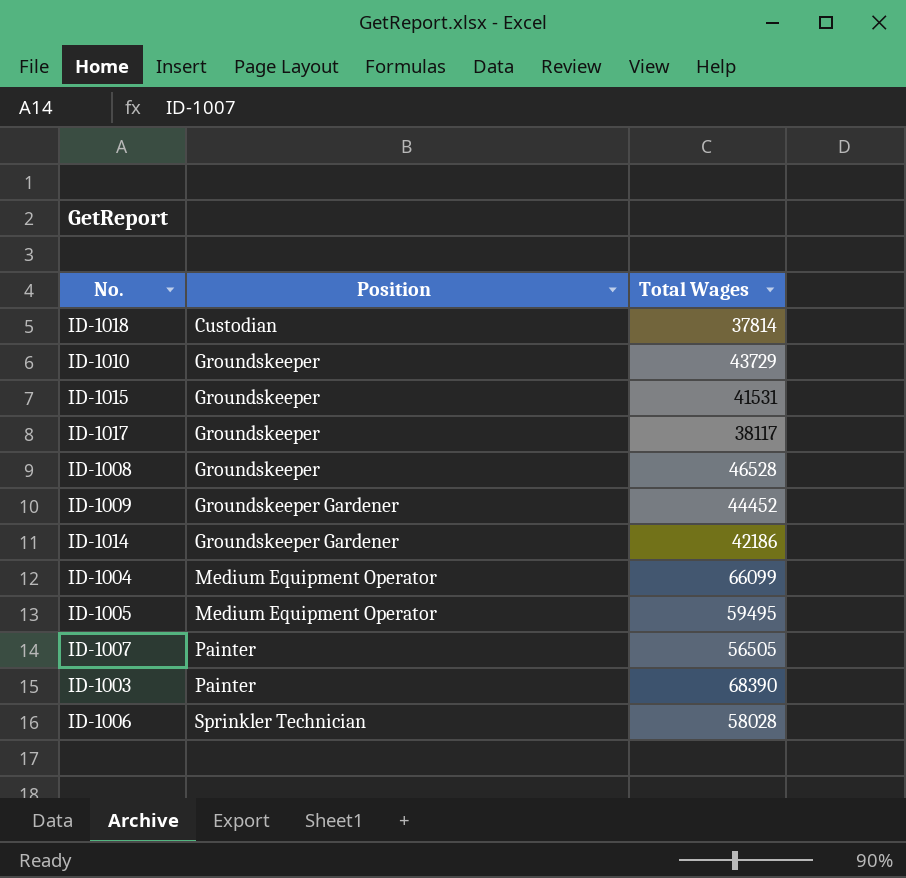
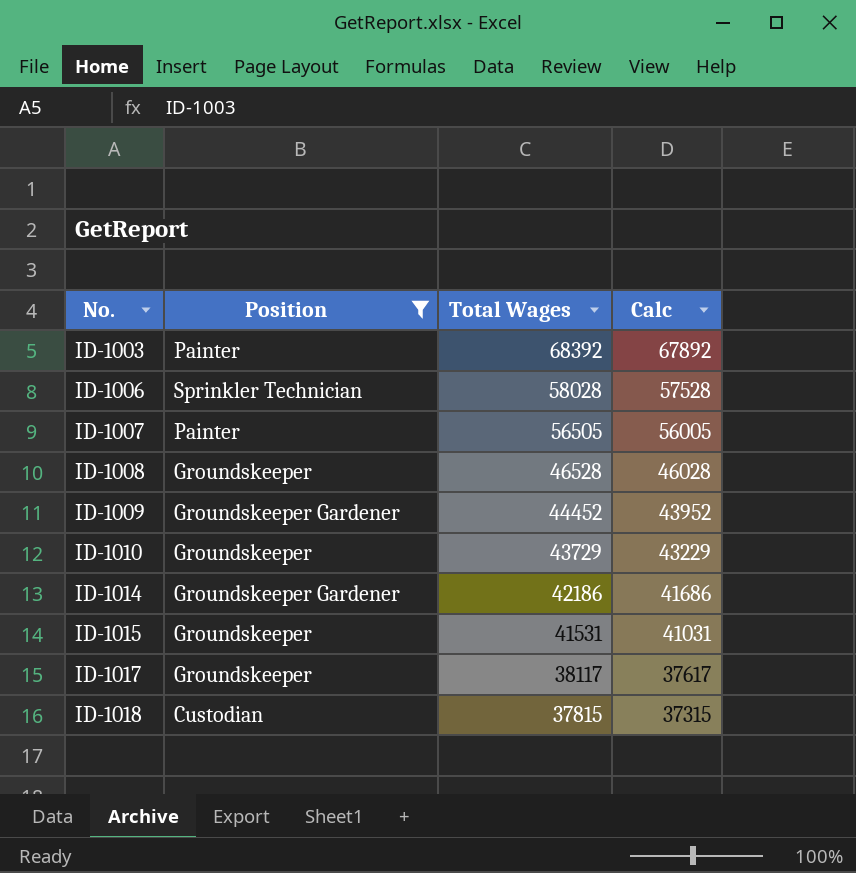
filter: none -> Position != Medium Equipment Operator
row order: Position ascending -> No. ascending
column Calc | formula: none -> [Total Wages] - 500
ID-1003 | Total Wages: 68390 -> 68392
ID-1018 | Total Wages: 37814 -> 37815

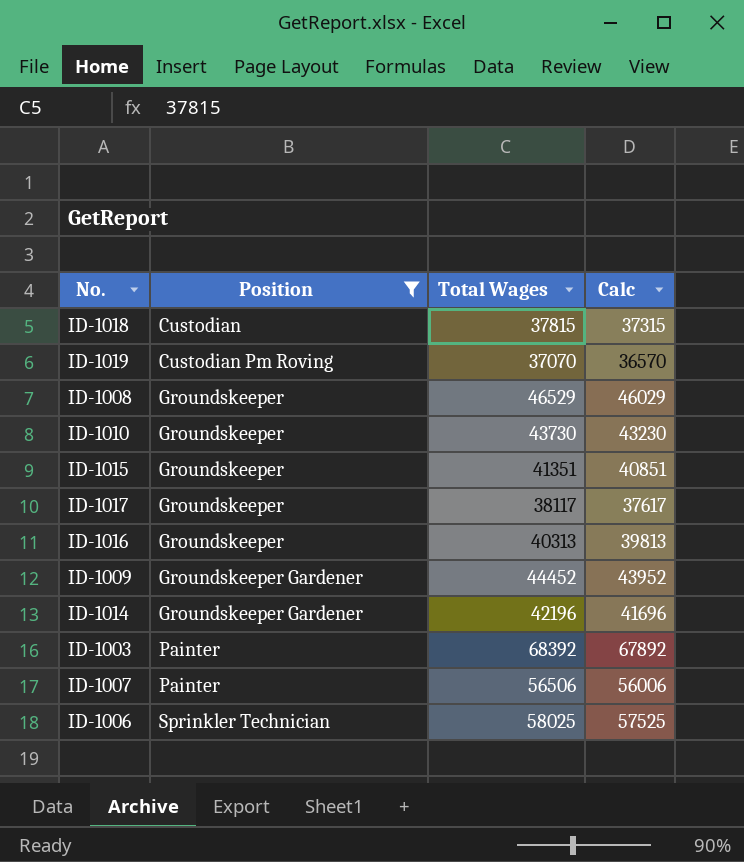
row order: No. ascending -> Position ascending
row ID-1019: none -> Custodian Pm Roving | 37070 | 36570
ID-1008 | Total Wages: 46528 -> 46529
ID-1008 | Calc: 46028 -> 46029
ID-1010 | Total Wages: 43729 -> 43730
ID-1010 | Calc: 43229 -> 43230
ID-1015 | Total Wages: 41531 -> 41351
ID-1015 | Calc: 41031 -> 40851
row ID-1016: none -> Groundskeeper | 40313 | 39813
ID-1014 | Total Wages: 42186 -> 42196
ID-1014 | Calc: 41686 -> 41696
ID-1007 | Total Wages: 56505 -> 56506
ID-1007 | Calc: 56005 -> 56006
ID-1006 | Total Wages: 58028 -> 58025
ID-1006 | Calc: 57528 -> 57525

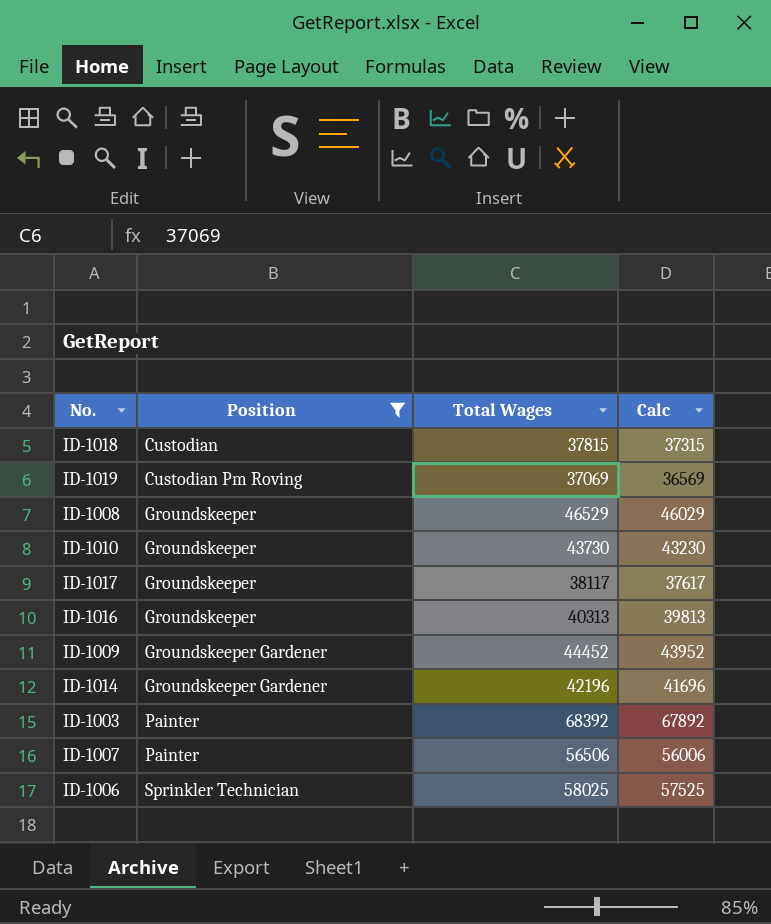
row ID-1015: Groundskeeper | 41351 | 40851 -> none
ID-1019 | Total Wages: 37070 -> 37069
ID-1019 | Calc: 36570 -> 36569

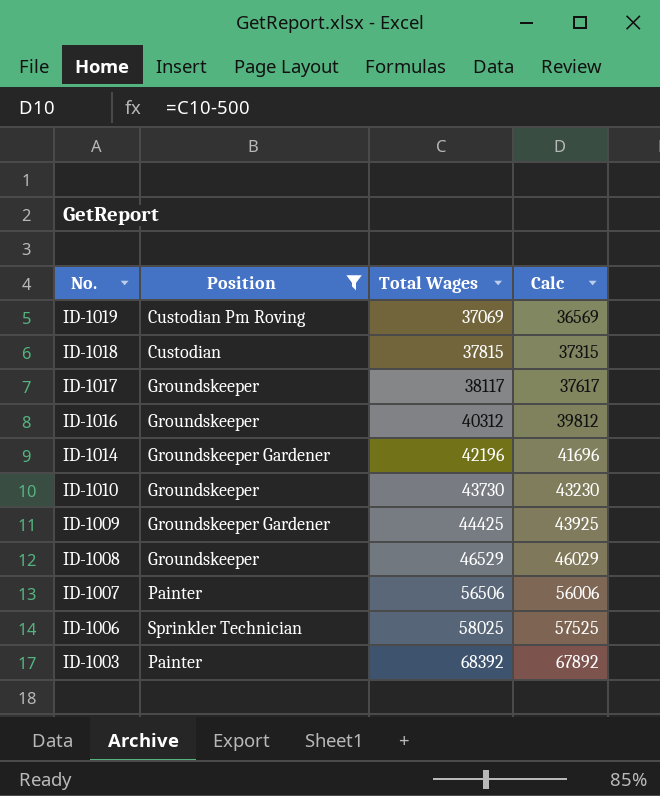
row order: Position ascending -> No. descending
ID-1016 | Total Wages: 40313 -> 40312
ID-1016 | Calc: 39813 -> 39812
ID-1009 | Total Wages: 44452 -> 44425
ID-1009 | Calc: 43952 -> 43925

